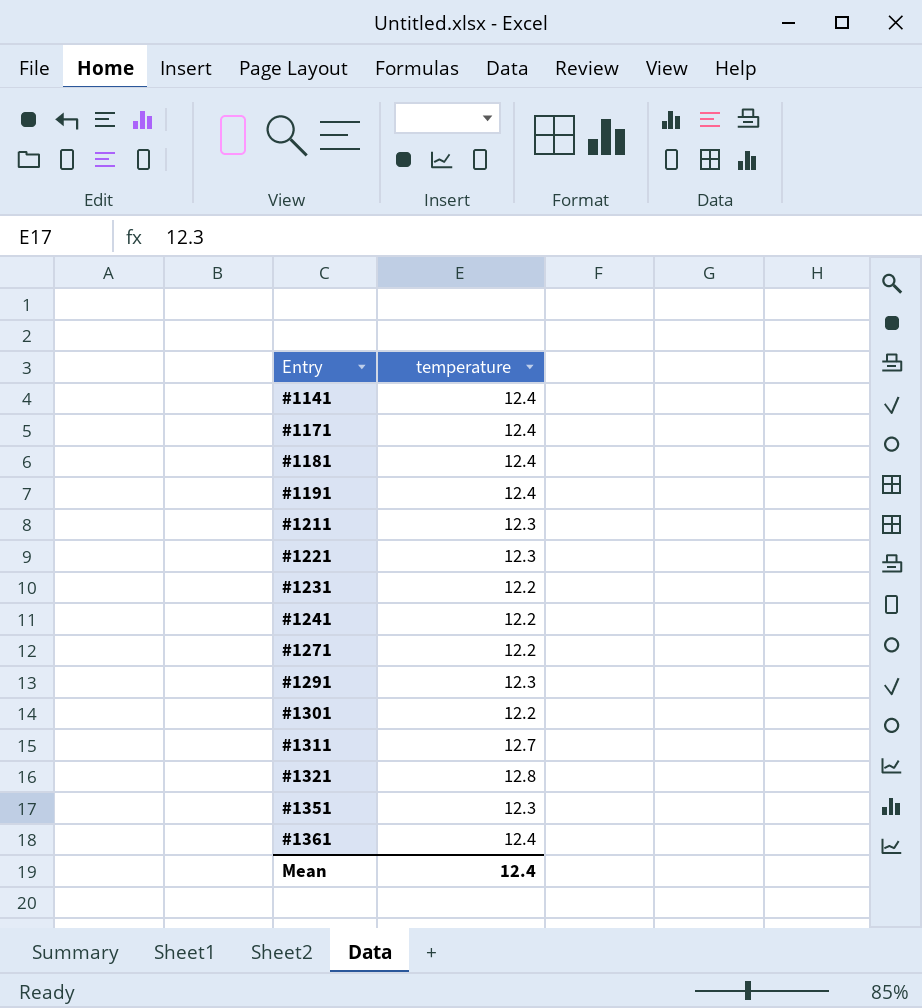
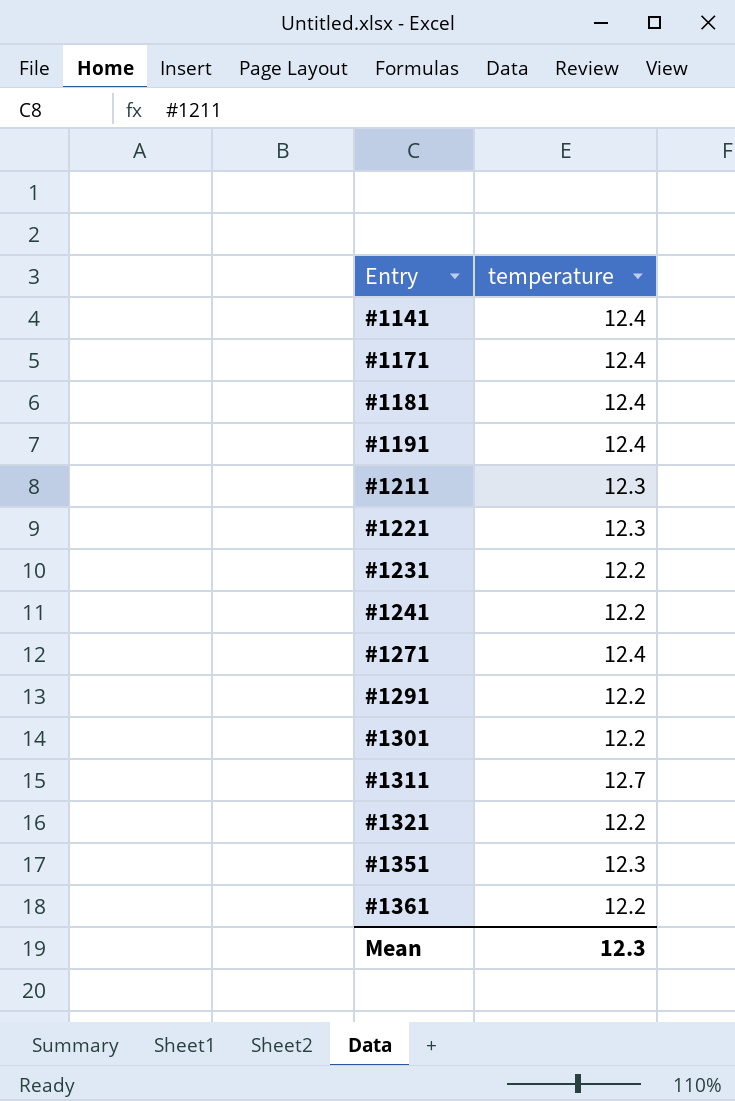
#1271 | temperature: 12.2 -> 12.4
#1291 | temperature: 12.3 -> 12.2
#1321 | temperature: 12.8 -> 12.2
#1361 | temperature: 12.4 -> 12.2
Mean | temperature: 12.4 -> 12.3

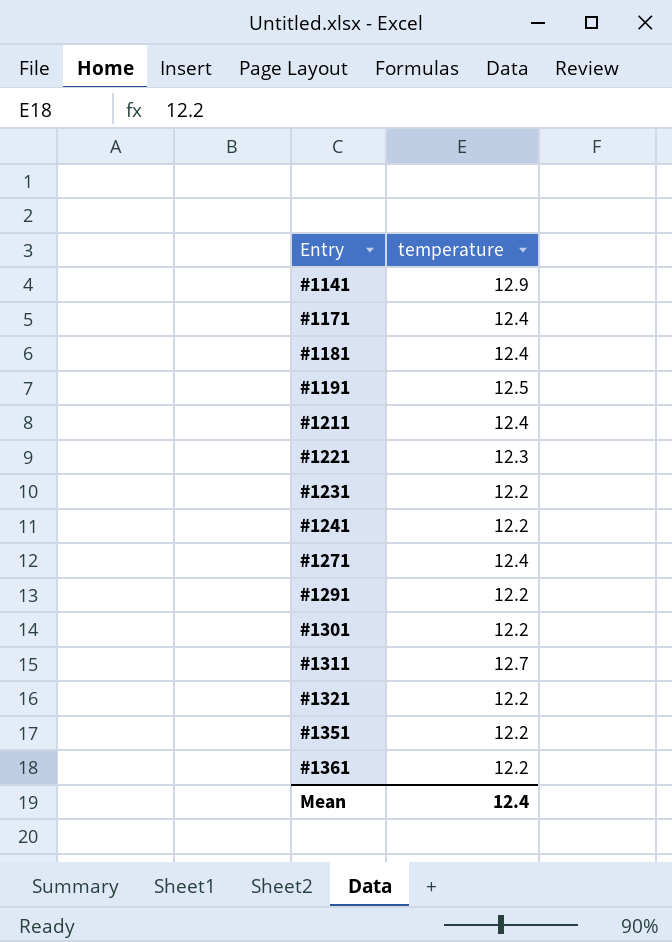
#1141 | temperature: 12.4 -> 12.9
#1191 | temperature: 12.4 -> 12.5
#1211 | temperature: 12.3 -> 12.4
#1351 | temperature: 12.3 -> 12.2
Mean | temperature: 12.3 -> 12.4

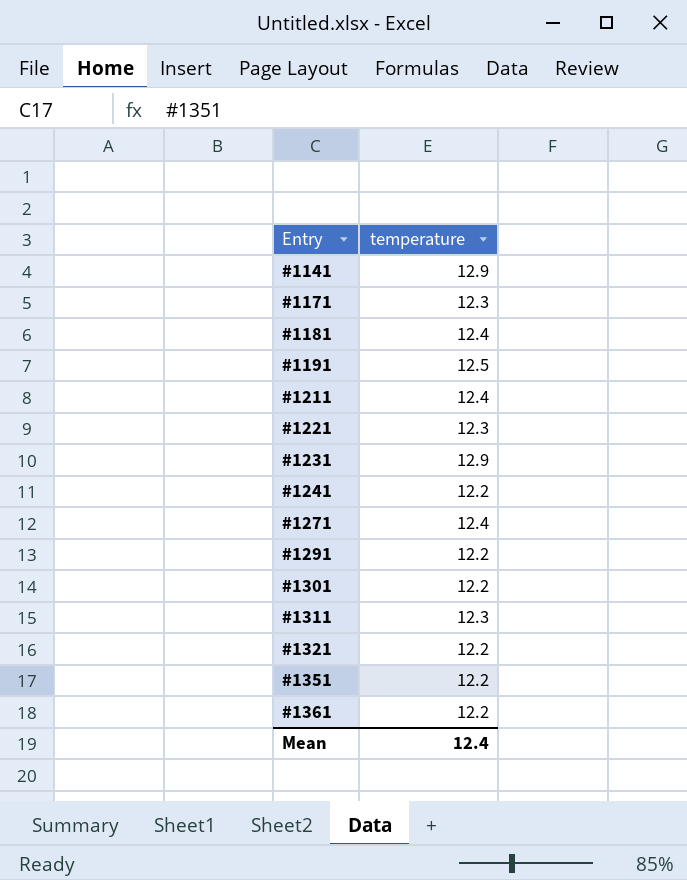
#1171 | temperature: 12.4 -> 12.3
#1231 | temperature: 12.2 -> 12.9
#1311 | temperature: 12.7 -> 12.3

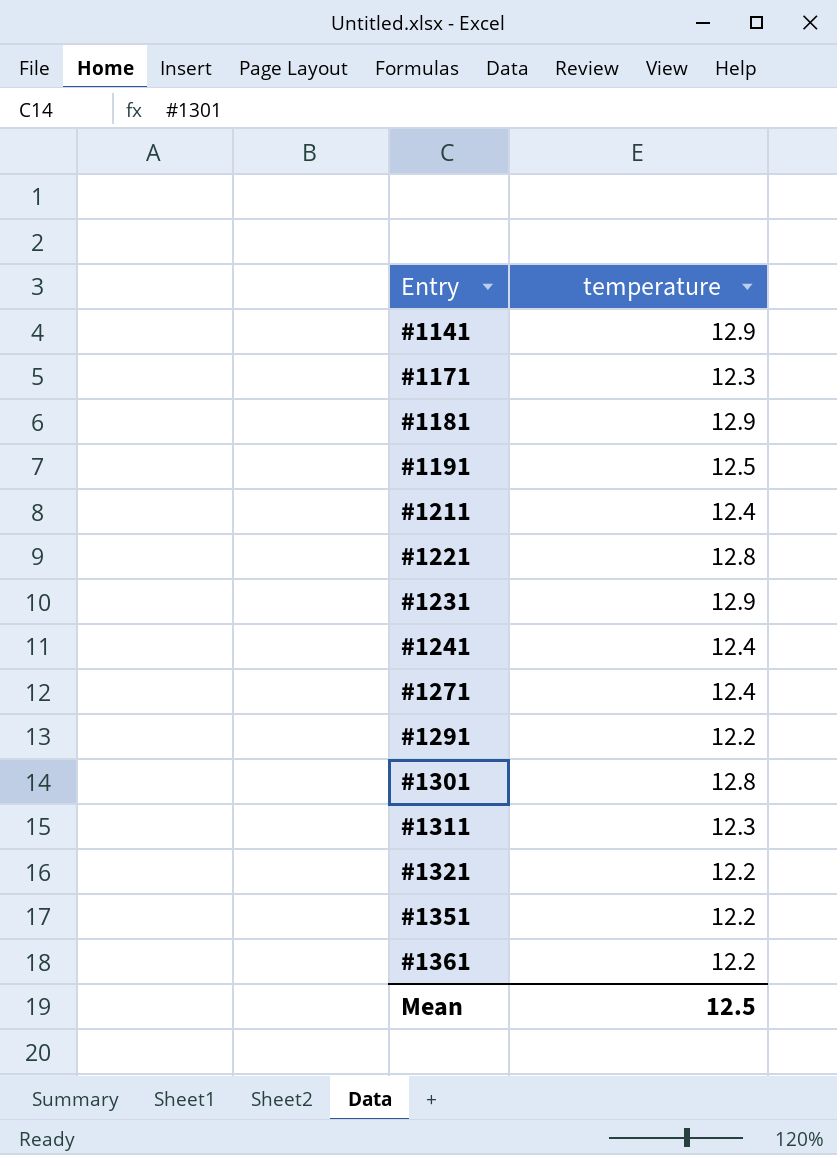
#1181 | temperature: 12.4 -> 12.9
#1221 | temperature: 12.3 -> 12.8
#1241 | temperature: 12.2 -> 12.4
#1301 | temperature: 12.2 -> 12.8
Mean | temperature: 12.4 -> 12.5

